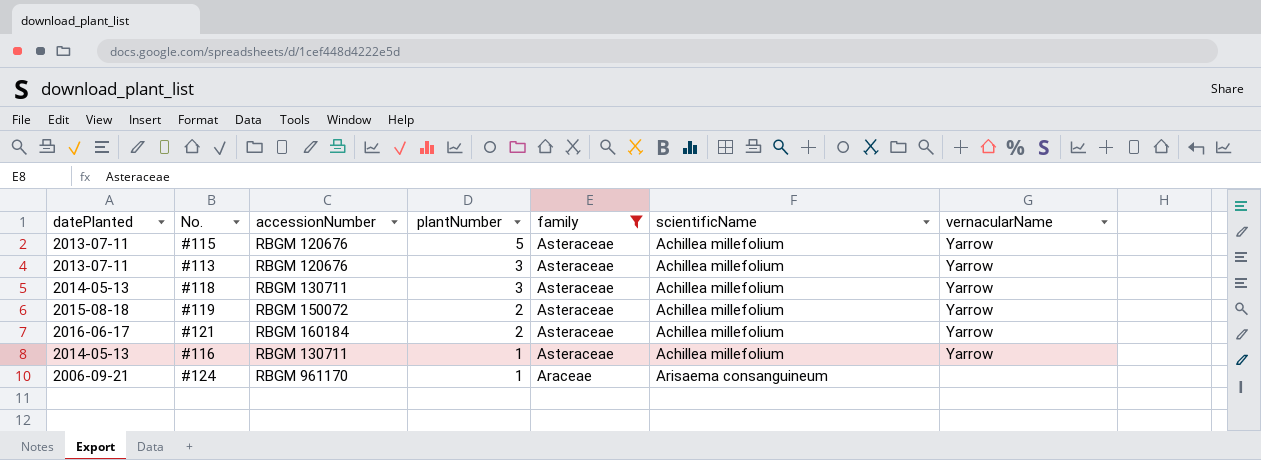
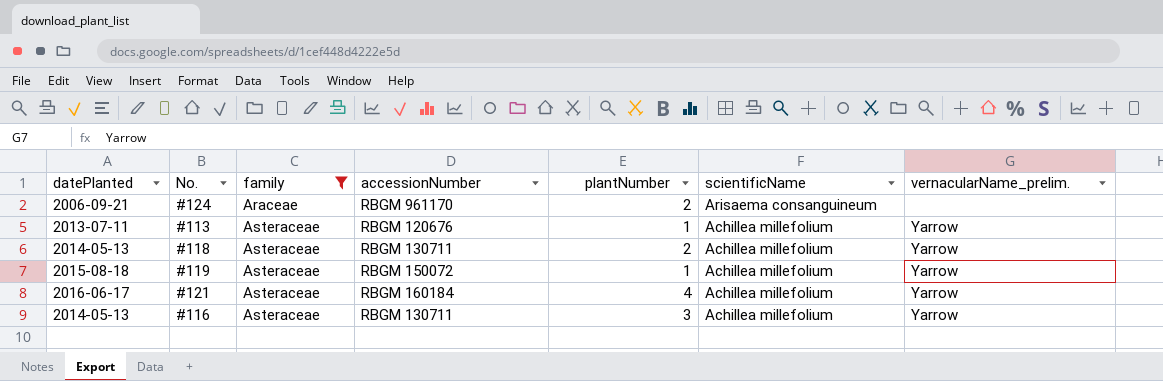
row order: plantNumber descending -> family ascending
column family | position: 5 -> 3
column name: vernacularName -> vernacularName_prelim.
row #115: 2013-07-11 | RBGM 120676 | 5 | Asteraceae | Achillea millefolium | Yarrow -> none
#124 | plantNumber: 1 -> 2
#113 | plantNumber: 3 -> 1
#118 | plantNumber: 3 -> 2
#119 | plantNumber: 2 -> 1
#121 | plantNumber: 2 -> 4
#116 | plantNumber: 1 -> 3

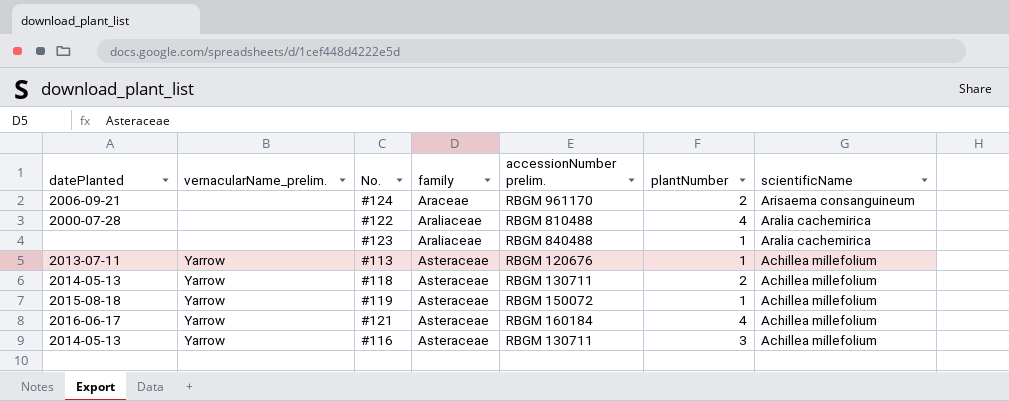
filter: family != Araliaceae -> none
column vernacularName_prelim. | position: 7 -> 2
column name: accessionNumber -> accessionNumber prelim.

